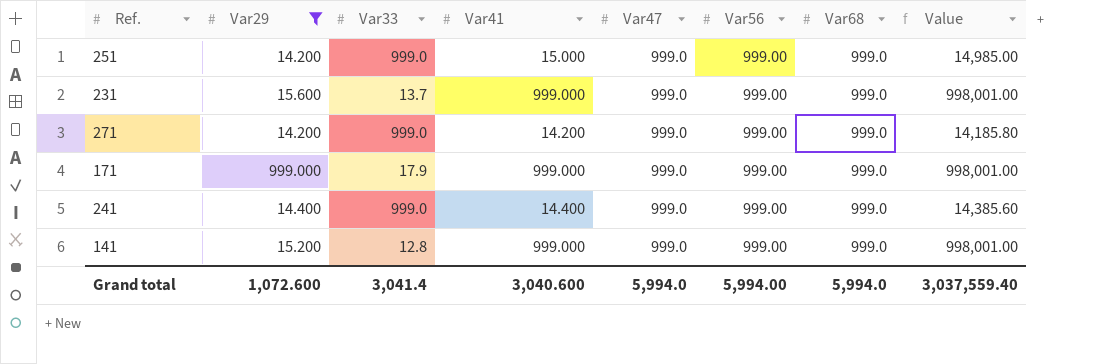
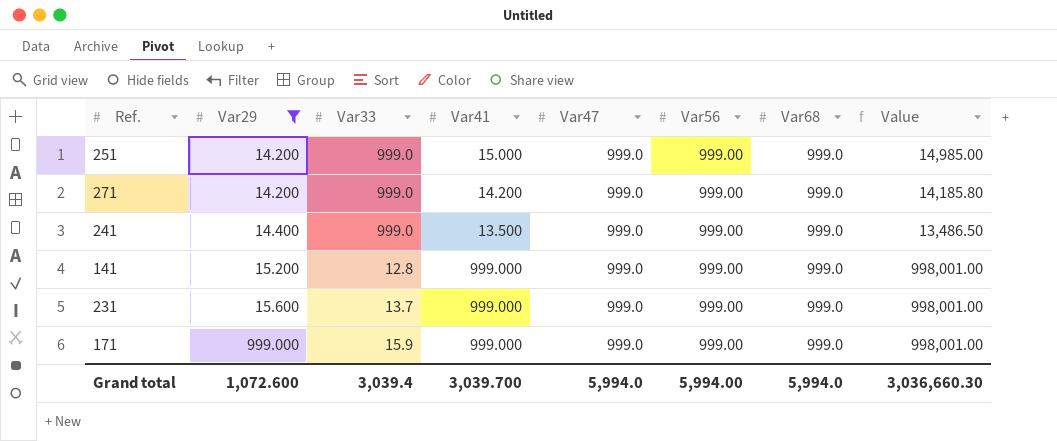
row order: none -> Var29 ascending
241 | Var41: 14.400 -> 13.500
241 | Value: 14,385.60 -> 13,486.50
171 | Var33: 17.9 -> 15.9
Grand total | Var33: 3,041.4 -> 3,039.4
Grand total | Var41: 3,040.600 -> 3,039.700
Grand total | Value: 3,037,559.40 -> 3,036,660.30

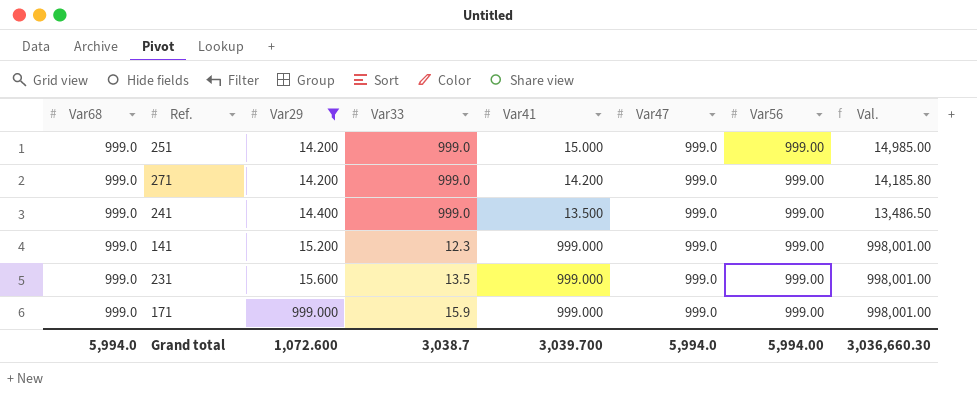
column Var68 | position: 7 -> 1
column name: Value -> Val.
141 | Var33: 12.8 -> 12.3
231 | Var33: 13.7 -> 13.5
Grand total | Var33: 3,039.4 -> 3,038.7

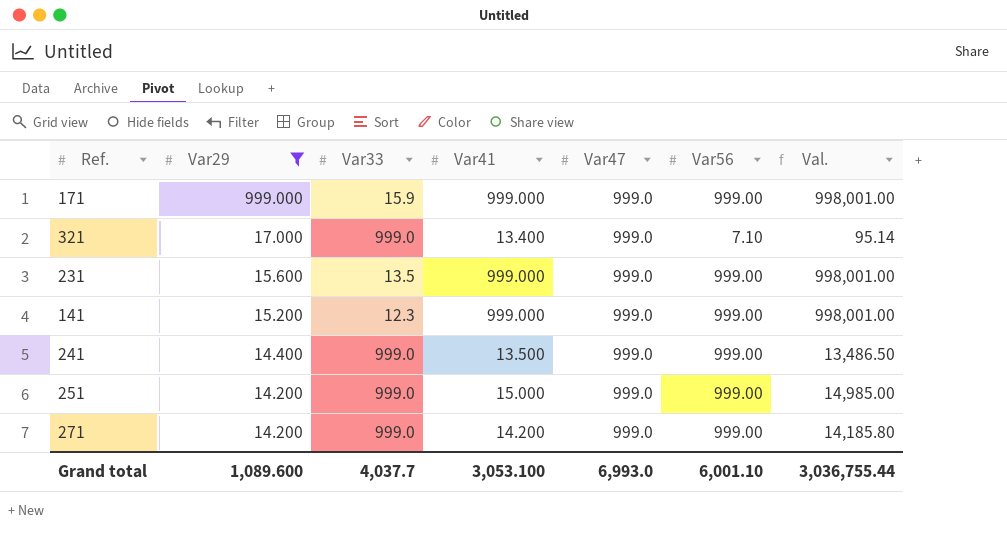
row order: Var29 ascending -> Var29 descending
column Var68 | position: 1 -> none
row 321: none -> 17.000 | 999.0 | 13.400 | 999.0 | 7.10 | 95.14
Grand total | Var29: 1,072.600 -> 1,089.600
Grand total | Var33: 3,038.7 -> 4,037.7
Grand total | Var41: 3,039.700 -> 3,053.100
Grand total | Var47: 5,994.0 -> 6,993.0
Grand total | Var56: 5,994.00 -> 6,001.10
Grand total | Val.: 3,036,660.30 -> 3,036,755.44

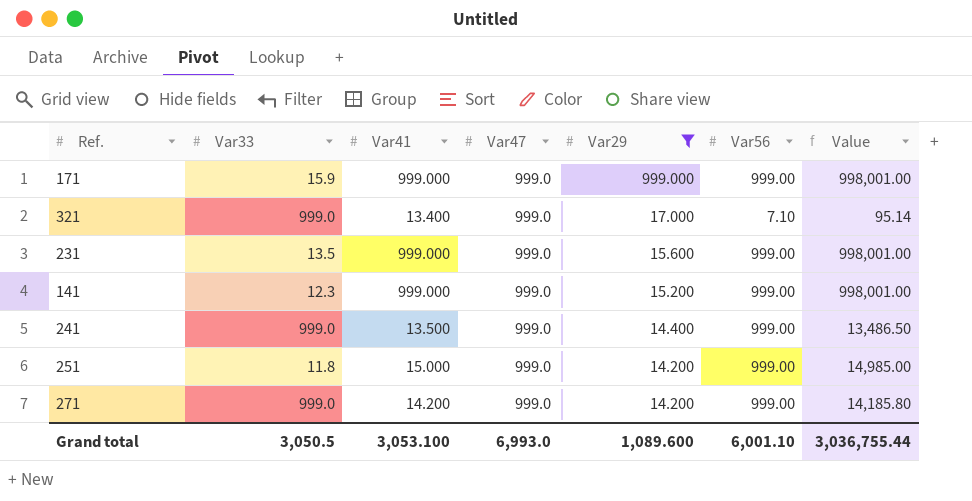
column Var29 | position: 2 -> 5
column name: Val. -> Value
251 | Var33: 999.0 -> 11.8
Grand total | Var33: 4,037.7 -> 3,050.5

